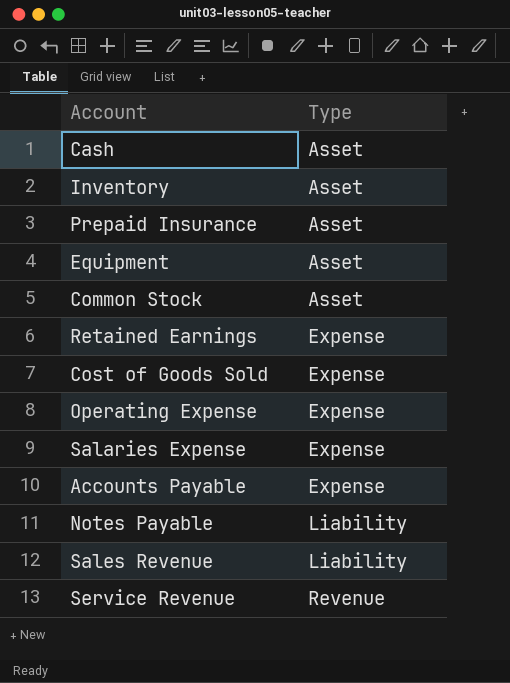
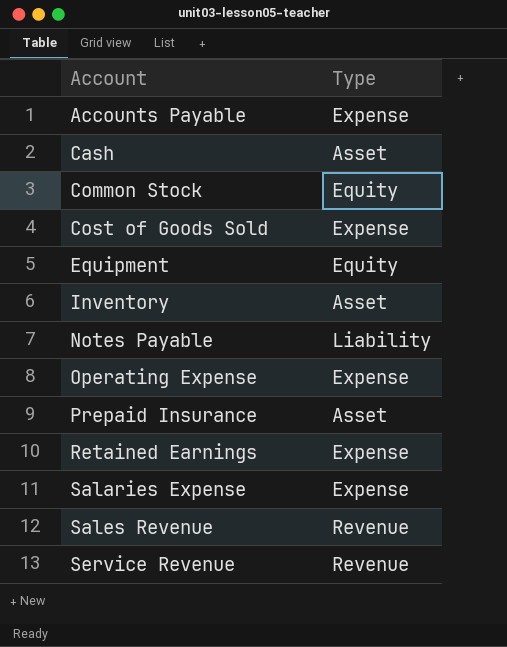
row order: Type ascending -> Account ascending
Common Stock | Type: Asset -> Equity
Equipment | Type: Asset -> Equity
Sales Revenue | Type: Liability -> Revenue

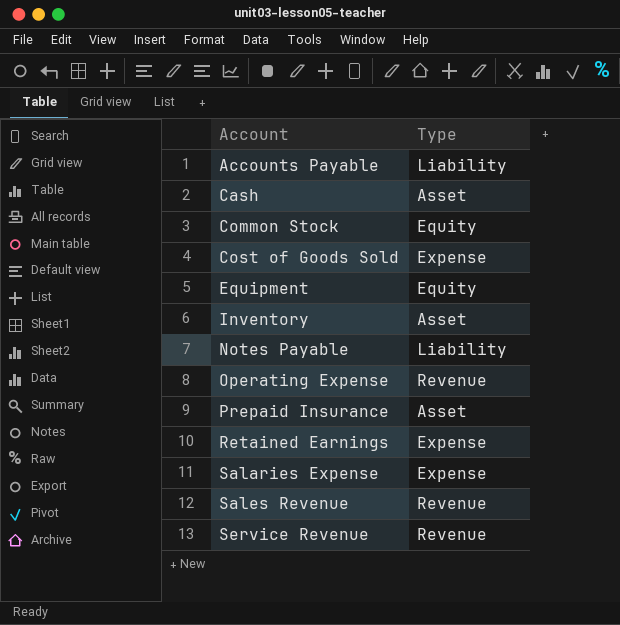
Accounts Payable | Type: Expense -> Liability
Operating Expense | Type: Expense -> Revenue

